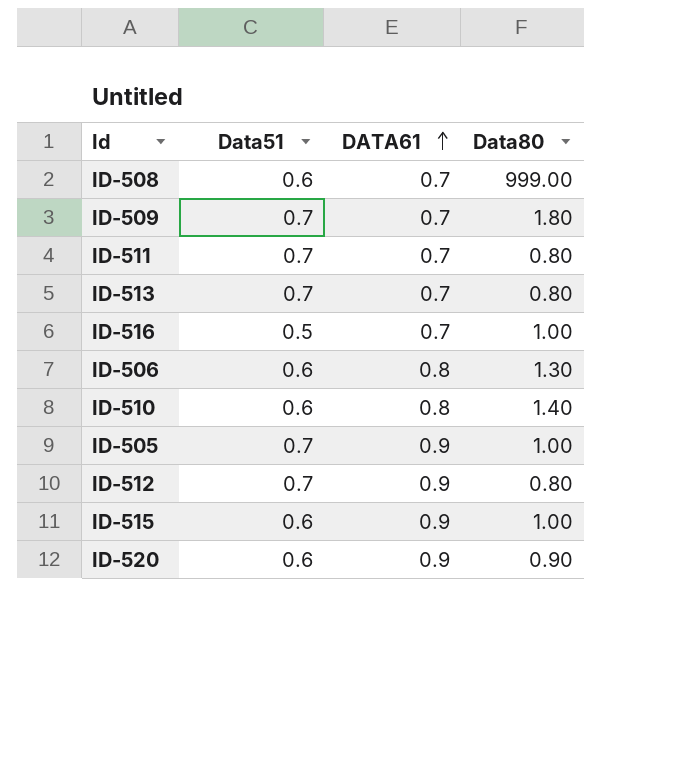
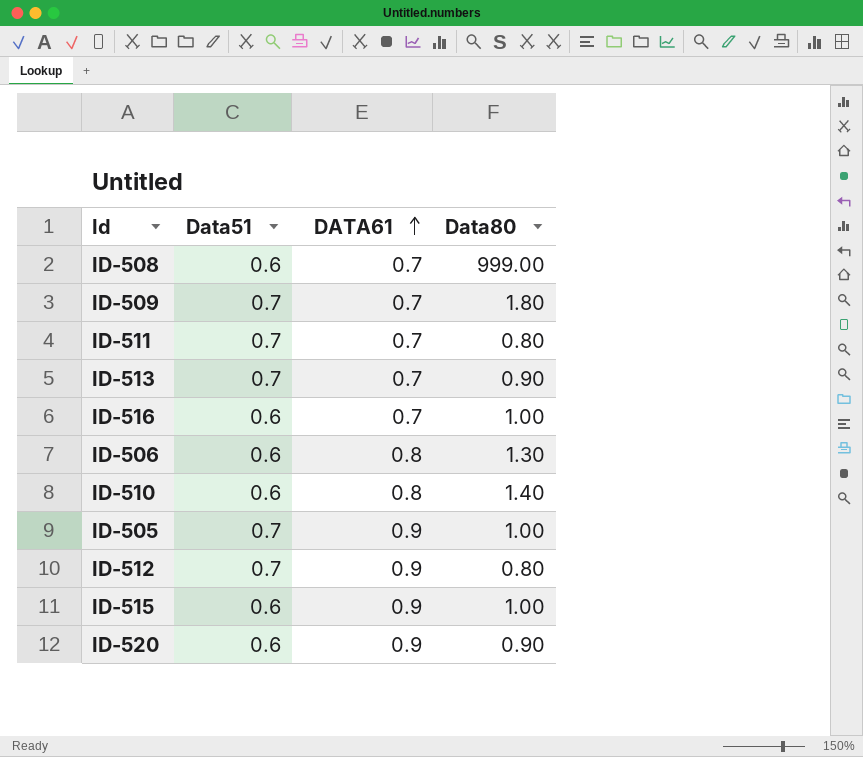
ID-513 | Data80: 0.80 -> 0.90
ID-516 | Data51: 0.5 -> 0.6

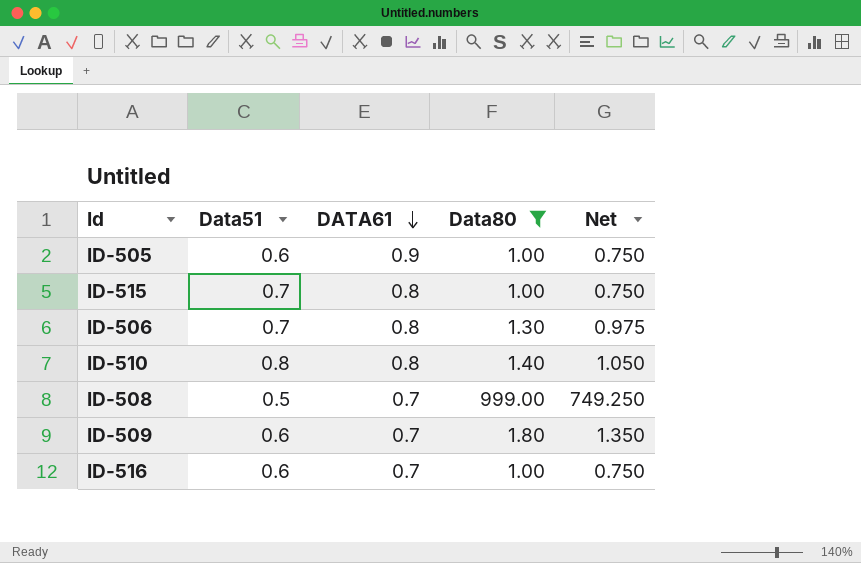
filter: none -> Data80 >= 1.00
row order: DATA61 ascending -> DATA61 descending
column Net | formula: none -> [Data80] * 0.75
ID-505 | Data51: 0.7 -> 0.6
ID-515 | Data51: 0.6 -> 0.7
ID-515 | DATA61: 0.9 -> 0.8
ID-506 | Data51: 0.6 -> 0.7
ID-510 | Data51: 0.6 -> 0.8
ID-508 | Data51: 0.6 -> 0.5
ID-509 | Data51: 0.7 -> 0.6

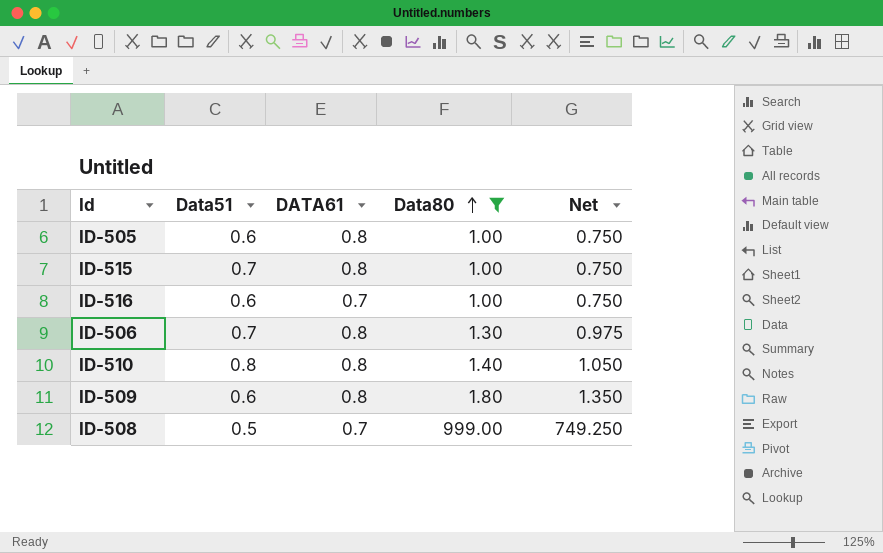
row order: DATA61 descending -> Data80 ascending
ID-505 | DATA61: 0.9 -> 0.8
ID-509 | DATA61: 0.7 -> 0.8

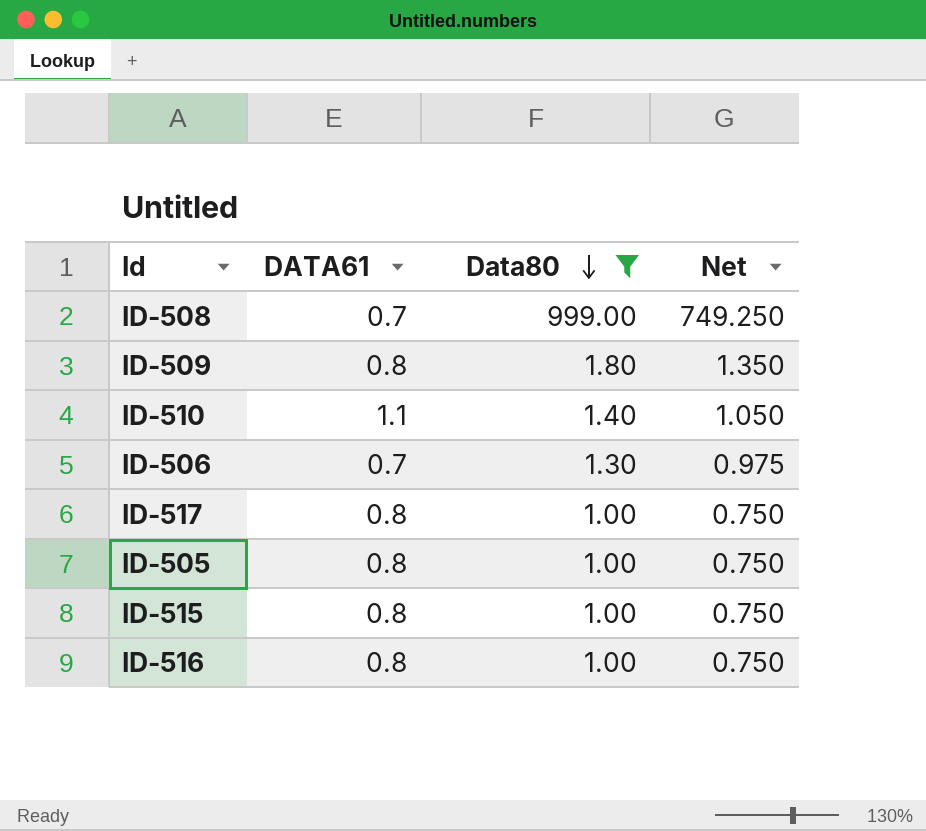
row order: Data80 ascending -> Data80 descending
column Data51 | position: 2 -> none
ID-510 | DATA61: 0.8 -> 1.1
ID-506 | DATA61: 0.8 -> 0.7
row ID-517: none -> 0.8 | 1.00 | 0.750
ID-516 | DATA61: 0.7 -> 0.8

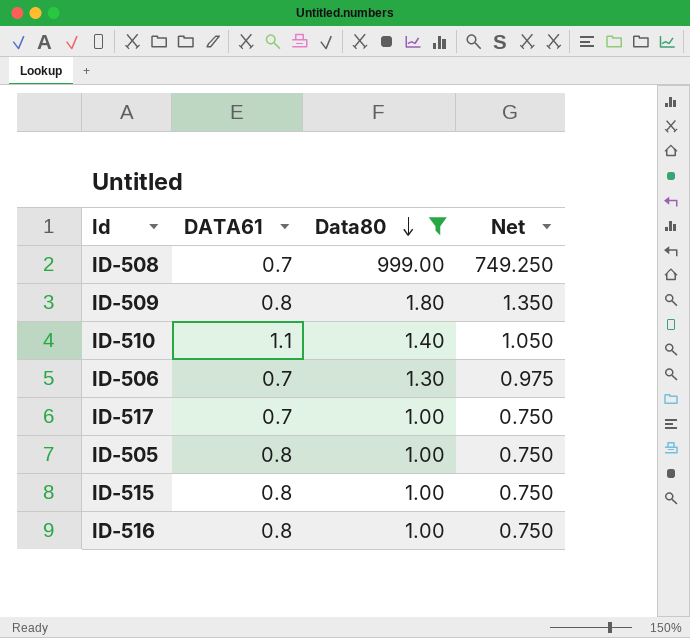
ID-517 | DATA61: 0.8 -> 0.7

